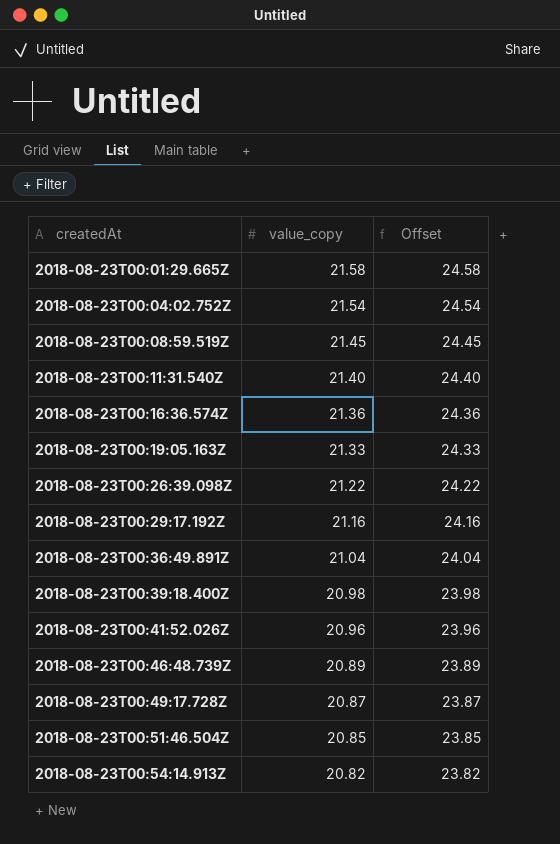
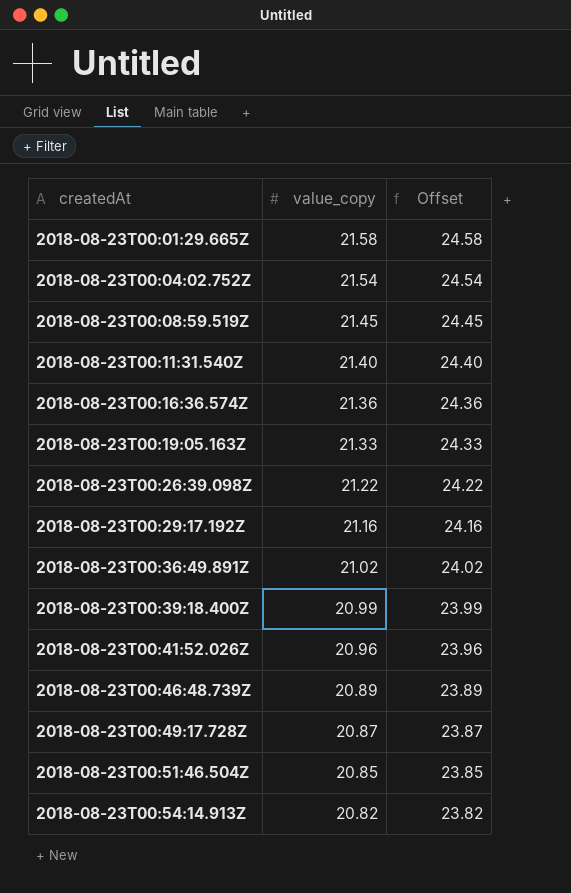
2018-08-23T00:36:49.891Z | value_copy: 21.04 -> 21.02
2018-08-23T00:36:49.891Z | Offset: 24.04 -> 24.02
2018-08-23T00:39:18.400Z | value_copy: 20.98 -> 20.99
2018-08-23T00:39:18.400Z | Offset: 23.98 -> 23.99

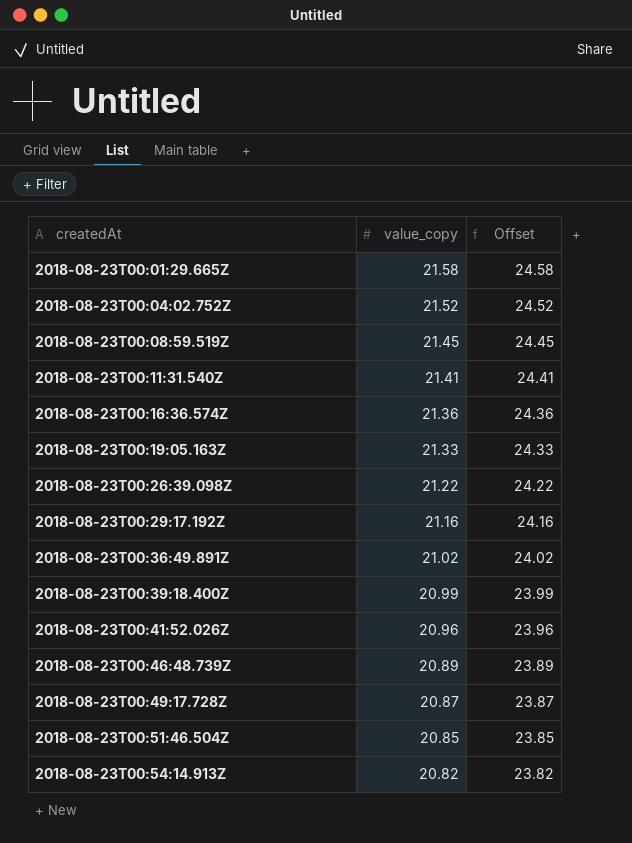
2018-08-23T00:04:02.752Z | value_copy: 21.54 -> 21.52
2018-08-23T00:04:02.752Z | Offset: 24.54 -> 24.52
2018-08-23T00:11:31.540Z | value_copy: 21.40 -> 21.41
2018-08-23T00:11:31.540Z | Offset: 24.40 -> 24.41

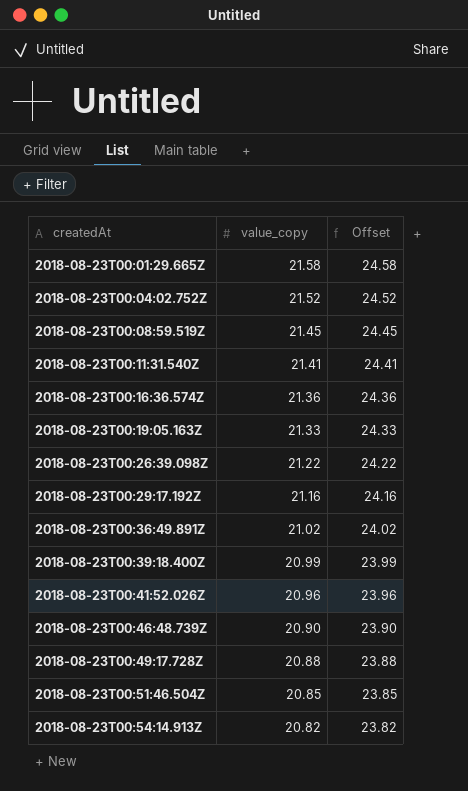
2018-08-23T00:46:48.739Z | value_copy: 20.89 -> 20.90
2018-08-23T00:46:48.739Z | Offset: 23.89 -> 23.90
2018-08-23T00:49:17.728Z | value_copy: 20.87 -> 20.88
2018-08-23T00:49:17.728Z | Offset: 23.87 -> 23.88

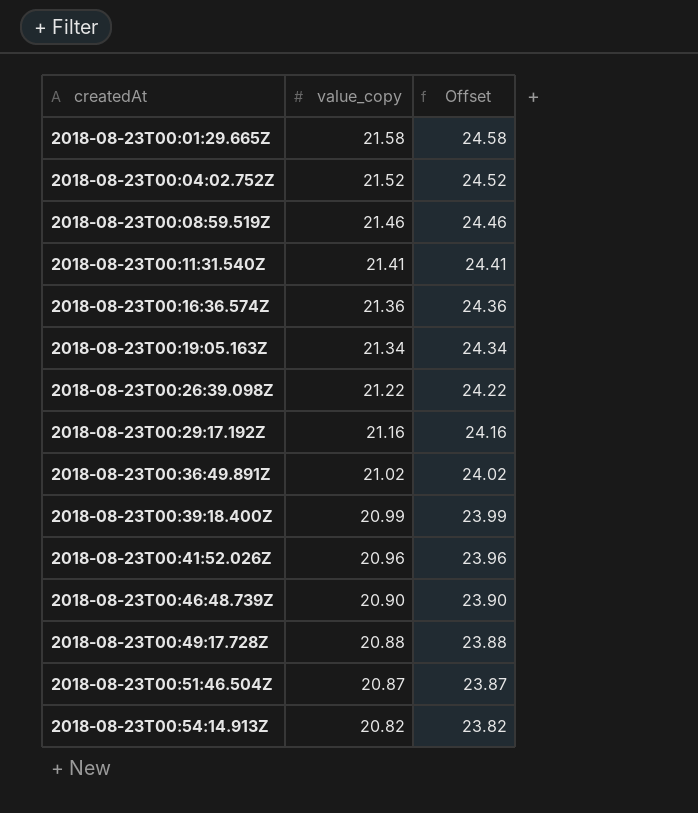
2018-08-23T00:08:59.519Z | value_copy: 21.45 -> 21.46
2018-08-23T00:08:59.519Z | Offset: 24.45 -> 24.46
2018-08-23T00:19:05.163Z | value_copy: 21.33 -> 21.34
2018-08-23T00:19:05.163Z | Offset: 24.33 -> 24.34
2018-08-23T00:51:46.504Z | value_copy: 20.85 -> 20.87
2018-08-23T00:51:46.504Z | Offset: 23.85 -> 23.87

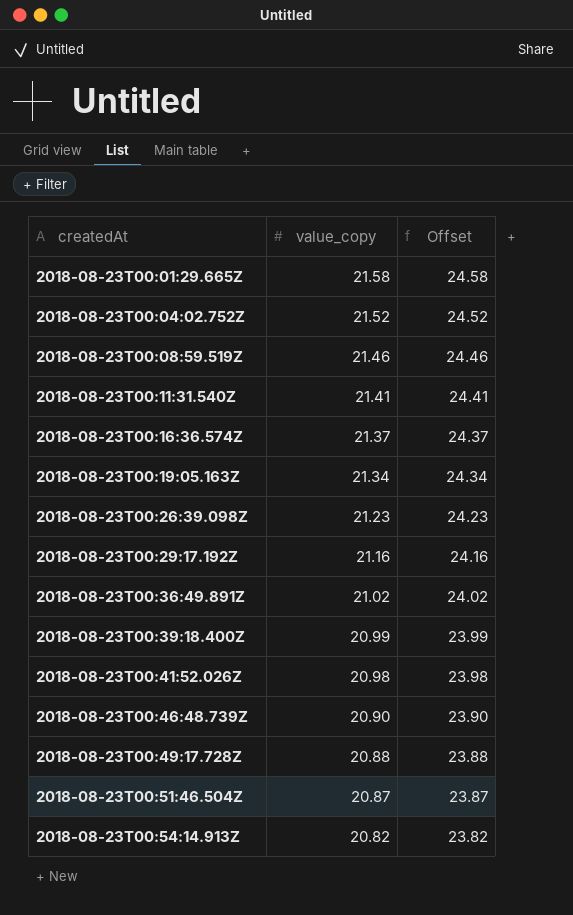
2018-08-23T00:16:36.574Z | value_copy: 21.36 -> 21.37
2018-08-23T00:16:36.574Z | Offset: 24.36 -> 24.37
2018-08-23T00:26:39.098Z | value_copy: 21.22 -> 21.23
2018-08-23T00:26:39.098Z | Offset: 24.22 -> 24.23
2018-08-23T00:41:52.026Z | value_copy: 20.96 -> 20.98
2018-08-23T00:41:52.026Z | Offset: 23.96 -> 23.98

